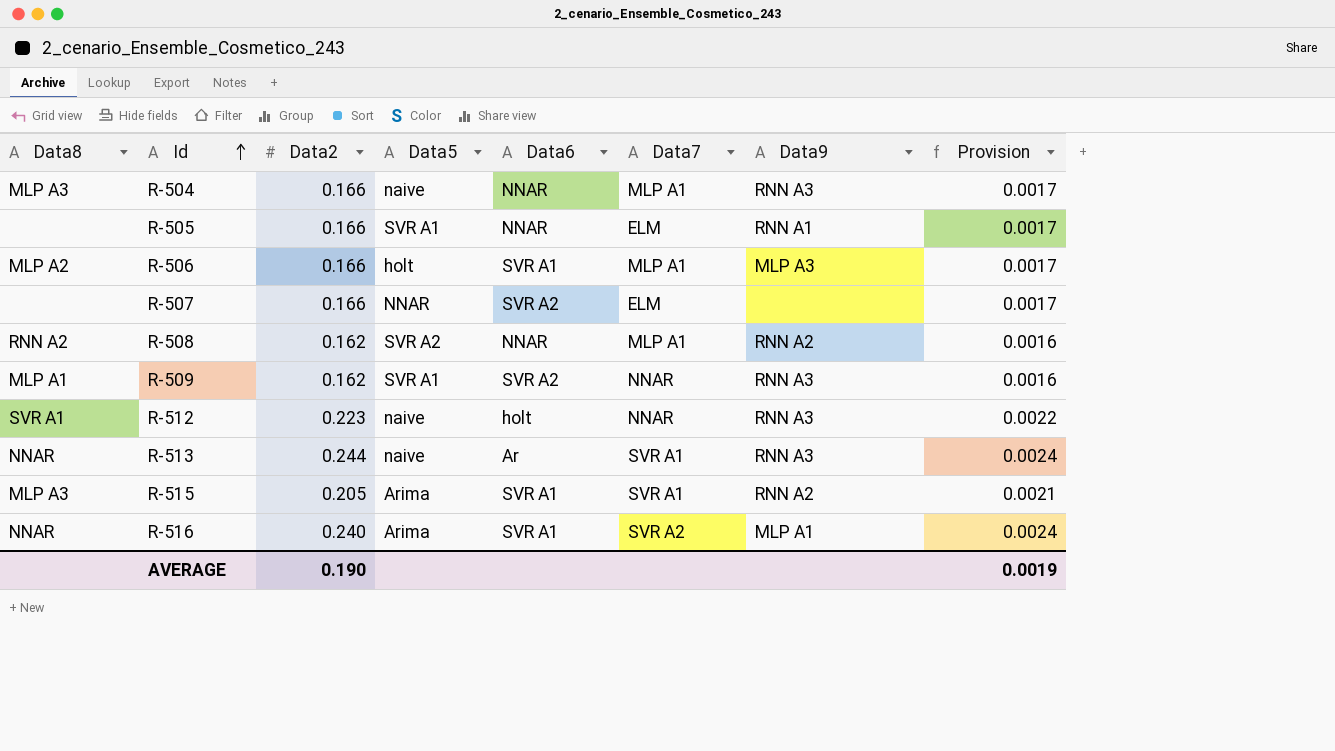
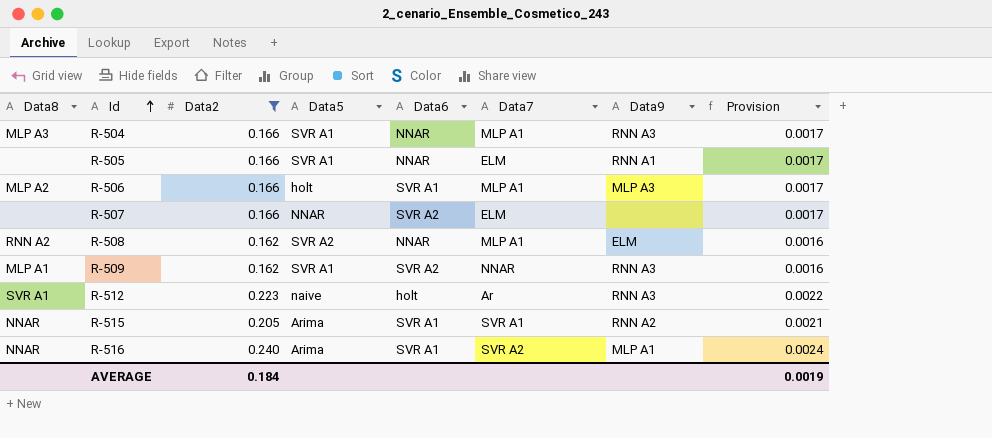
filter: none -> Data2 != 0.244
R-504 | Data5: naive -> SVR A1
R-508 | Data9: RNN A2 -> ELM
R-512 | Data7: NNAR -> Ar
R-515 | Data8: MLP A3 -> NNAR
AVERAGE | Data2: 0.190 -> 0.184

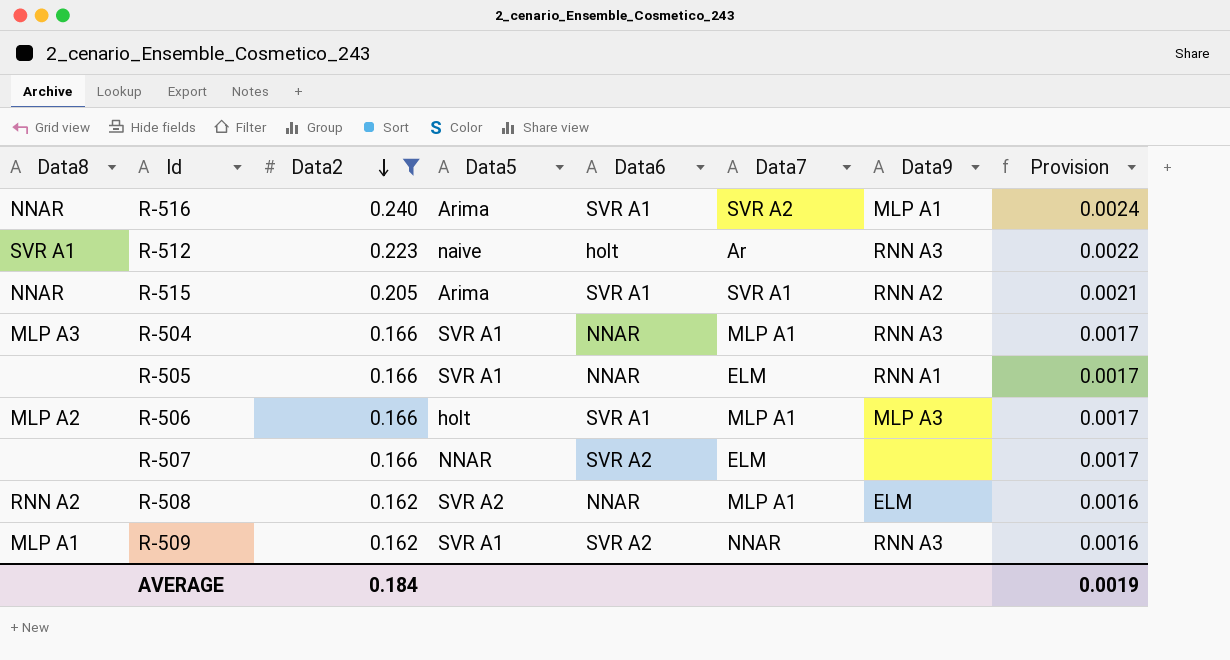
row order: Id ascending -> Data2 descending

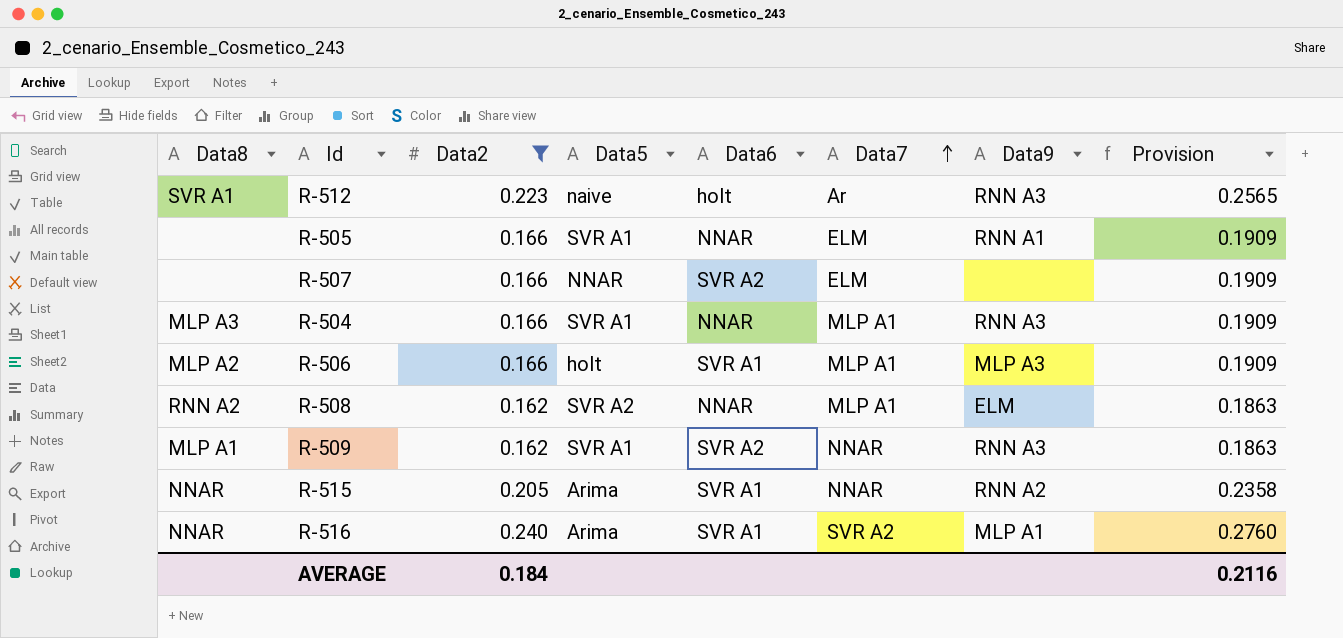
row order: Data2 descending -> Data7 ascending
column Provision | formula: [Data2] * 0.01 -> [Data2] * 1.15
R-515 | Data7: SVR A1 -> NNAR
AVERAGE | Provision: 0.0019 -> 0.2116

